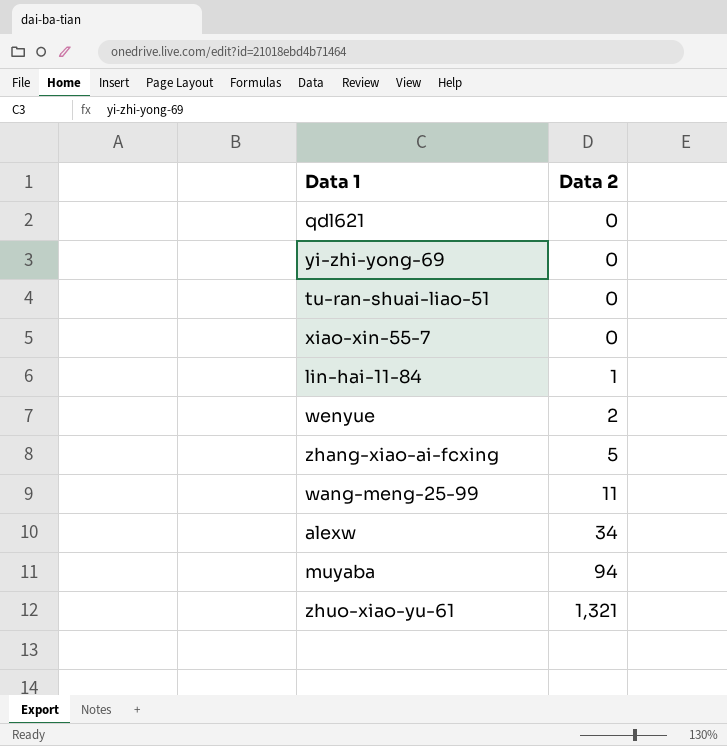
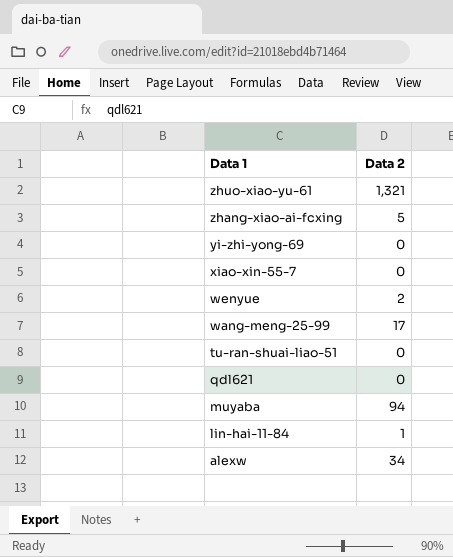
row order: Data 2 ascending -> Data 1 descending
wang-meng-25-99 | Data 2: 11 -> 17

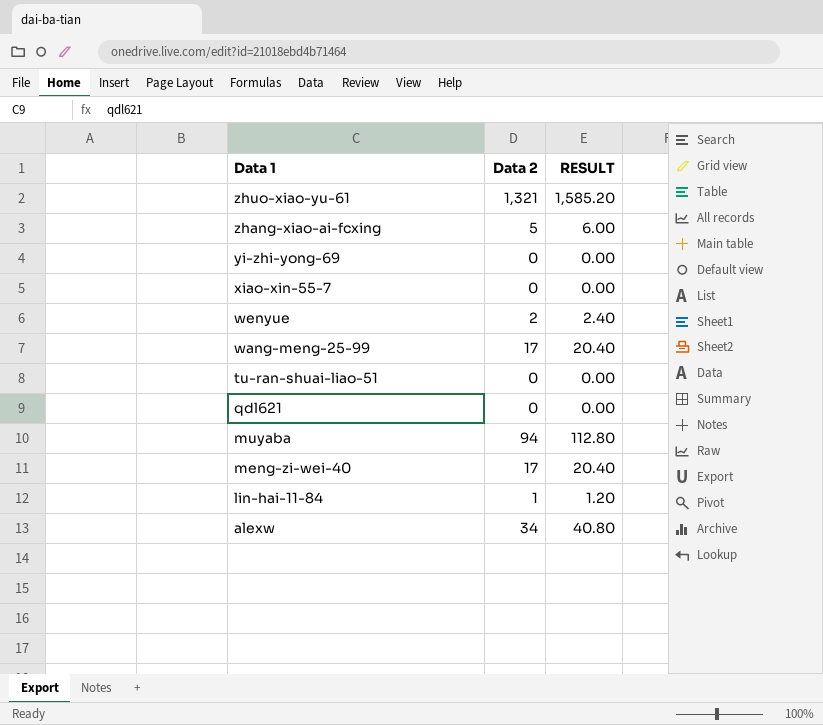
column RESULT | formula: none -> [Data 2] * 1.2
row meng-zi-wei-40: none -> 17 | 20.40

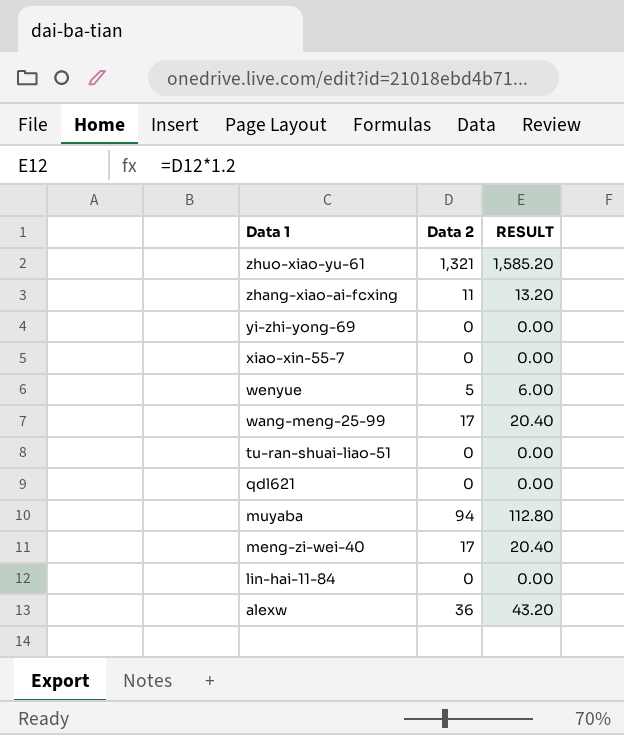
zhang-xiao-ai-fcxing | Data 2: 5 -> 11
zhang-xiao-ai-fcxing | RESULT: 6.00 -> 13.20
wenyue | Data 2: 2 -> 5
wenyue | RESULT: 2.40 -> 6.00
lin-hai-11-84 | Data 2: 1 -> 0
lin-hai-11-84 | RESULT: 1.20 -> 0.00
alexw | Data 2: 34 -> 36
alexw | RESULT: 40.80 -> 43.20

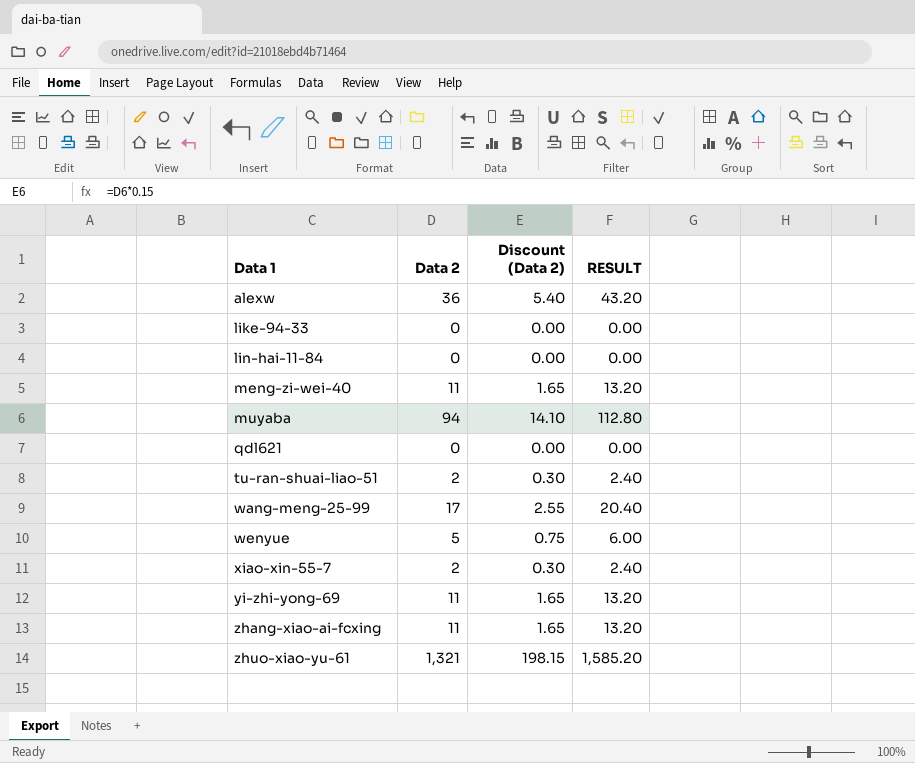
row order: Data 1 descending -> Data 1 ascending
column Discount (Data 2) | formula: none -> [Data 2] * 0.15
row like-94-33: none -> 0 | 0.00 | 0.00
meng-zi-wei-40 | Data 2: 17 -> 11
meng-zi-wei-40 | RESULT: 20.40 -> 13.20
tu-ran-shuai-liao-51 | Data 2: 0 -> 2
tu-ran-shuai-liao-51 | RESULT: 0.00 -> 2.40
xiao-xin-55-7 | Data 2: 0 -> 2
xiao-xin-55-7 | RESULT: 0.00 -> 2.40
yi-zhi-yong-69 | Data 2: 0 -> 11
yi-zhi-yong-69 | RESULT: 0.00 -> 13.20

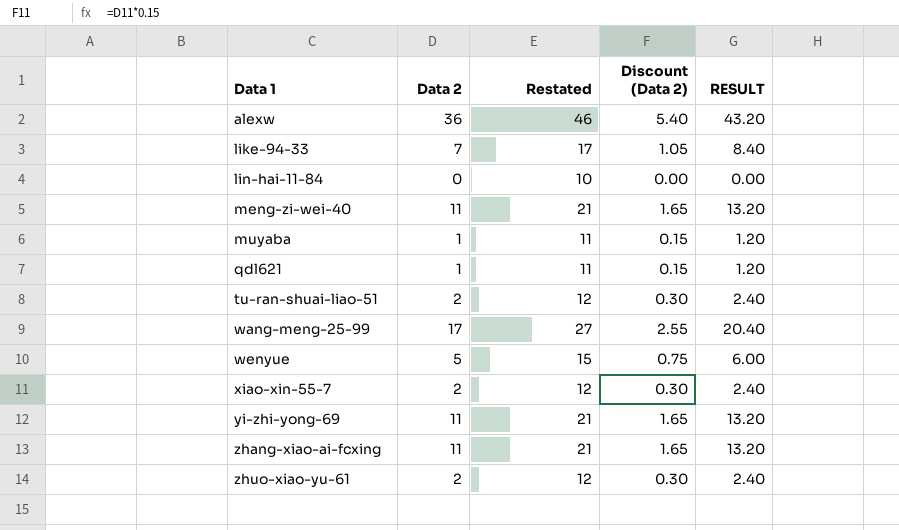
column Restated | formula: none -> [Data 2] + 10
like-94-33 | Data 2: 0 -> 7
like-94-33 | Discount (Data 2): 0.00 -> 1.05
like-94-33 | RESULT: 0.00 -> 8.40
muyaba | Data 2: 94 -> 1
muyaba | Discount (Data 2): 14.10 -> 0.15
muyaba | RESULT: 112.80 -> 1.20
qdl621 | Data 2: 0 -> 1
qdl621 | Discount (Data 2): 0.00 -> 0.15
qdl621 | RESULT: 0.00 -> 1.20
zhuo-xiao-yu-61 | Data 2: 1,321 -> 2
zhuo-xiao-yu-61 | Discount (Data 2): 198.15 -> 0.30
zhuo-xiao-yu-61 | RESULT: 1,585.20 -> 2.40

